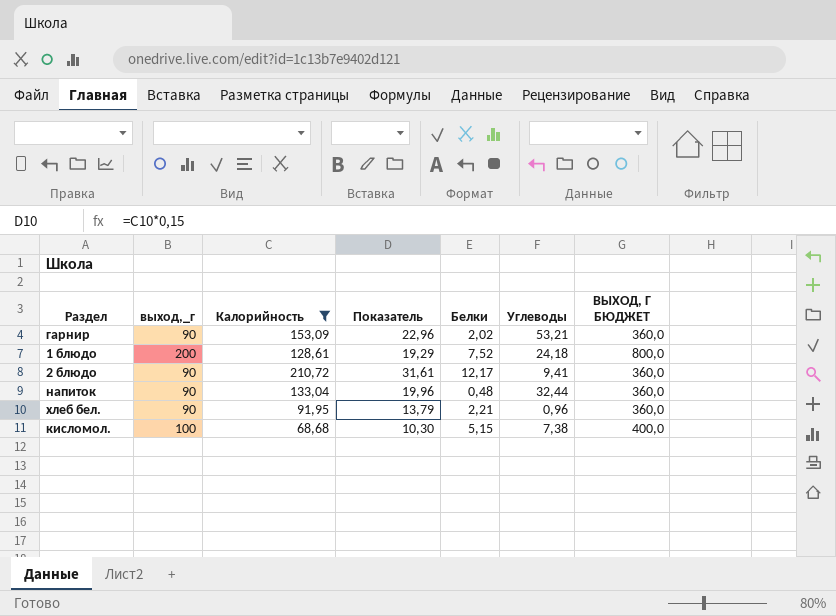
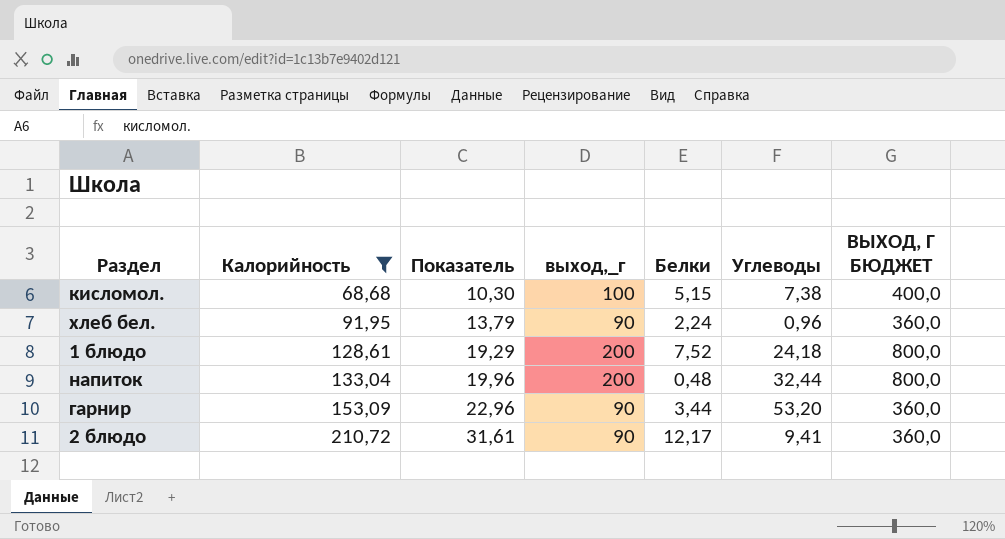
row order: none -> Калорийность ascending
column выход,_г | position: 2 -> 4
хлеб бел. | Белки: 2,21 -> 2,24
напиток | выход,_г: 90 -> 200
напиток | ВЫХОД, Г БЮДЖЕТ: 360,0 -> 800,0
гарнир | Белки: 2,02 -> 3,44
гарнир | Углеводы: 53,21 -> 53,20

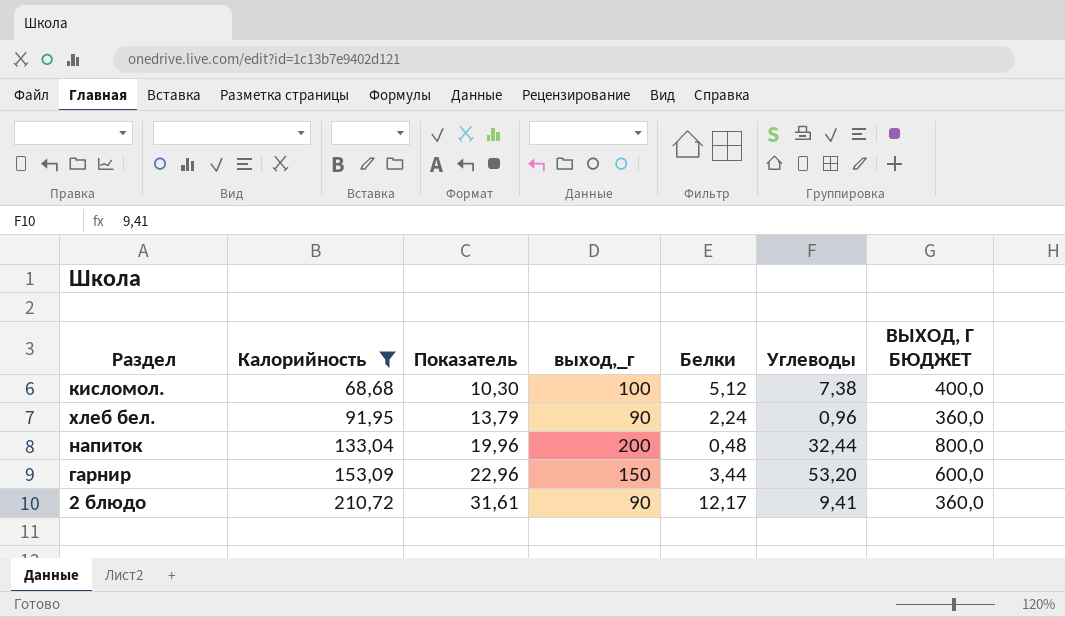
row 1 блюдо: 128,61 | 19,29 | 200 | 7,52 | 24,18 | 800,0 -> none
кисломол. | Белки: 5,15 -> 5,12
гарнир | выход,_г: 90 -> 150
гарнир | ВЫХОД, Г БЮДЖЕТ: 360,0 -> 600,0

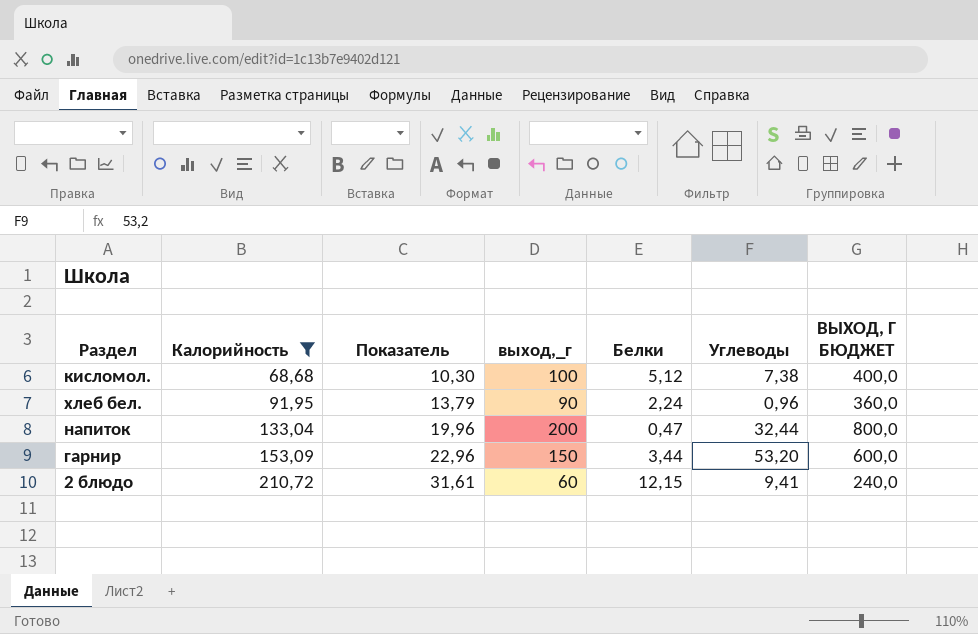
напиток | Белки: 0,48 -> 0,47
2 блюдо | выход,_г: 90 -> 60
2 блюдо | Белки: 12,17 -> 12,15
2 блюдо | ВЫХОД, Г БЮДЖЕТ: 360,0 -> 240,0

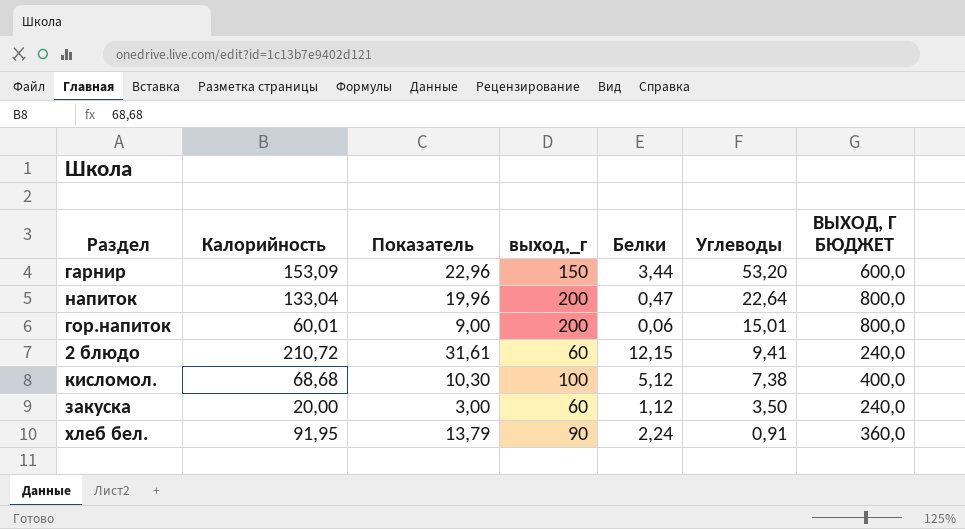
filter: Калорийность >= 68,68 -> none
row order: Калорийность ascending -> Углеводы descending
напиток | Углеводы: 32,44 -> 22,64
хлеб бел. | Углеводы: 0,96 -> 0,91

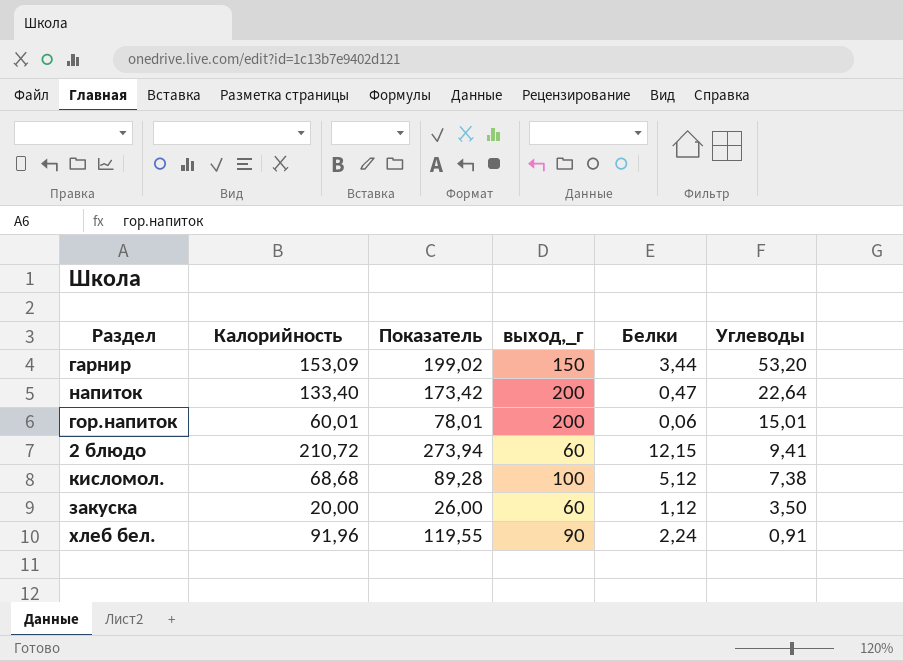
column ВЫХОД, Г БЮДЖЕТ | formula: [выход,_г] * 4 -> none
column Показатель | formula: [Калорийность] * 0,15 -> [Калорийность] * 1,3
напиток | Калорийность: 133,04 -> 133,40
хлеб бел. | Калорийность: 91,95 -> 91,96

